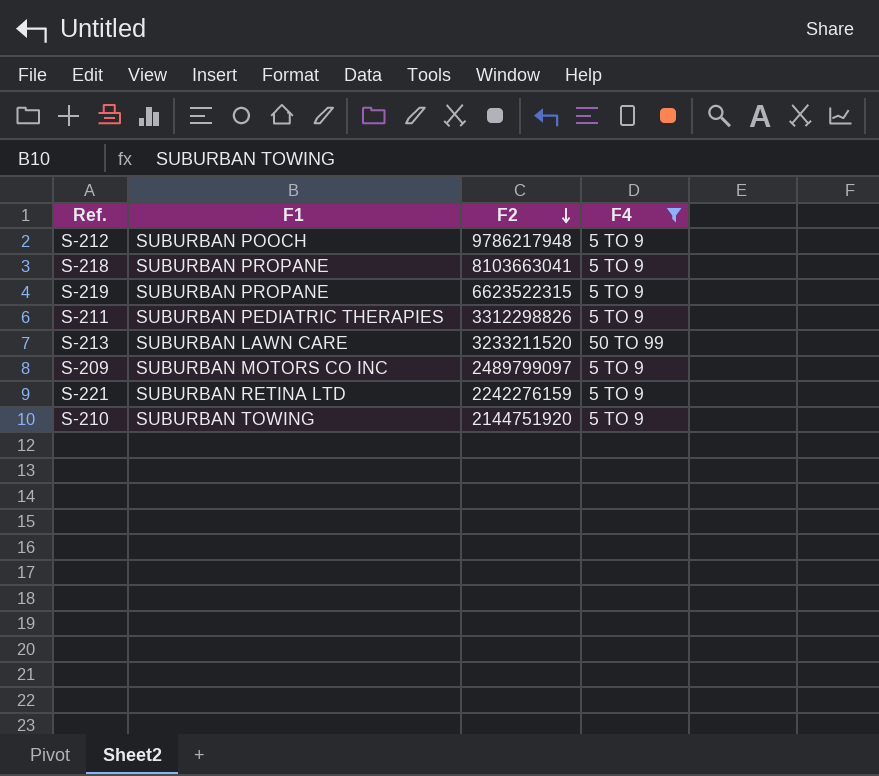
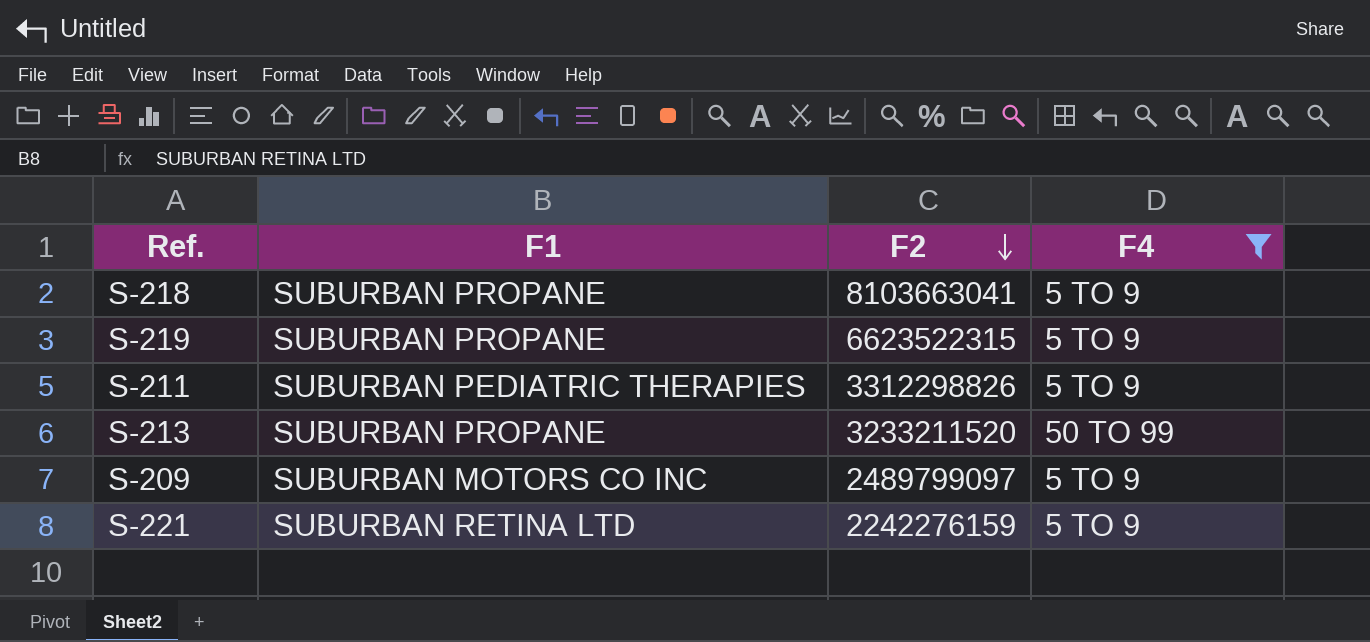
row S-212: SUBURBAN POOCH | 9786217948 | 5 TO 9 -> none
row S-210: SUBURBAN TOWING | 2144751920 | 5 TO 9 -> none
S-213 | F1: SUBURBAN LAWN CARE -> SUBURBAN PROPANE

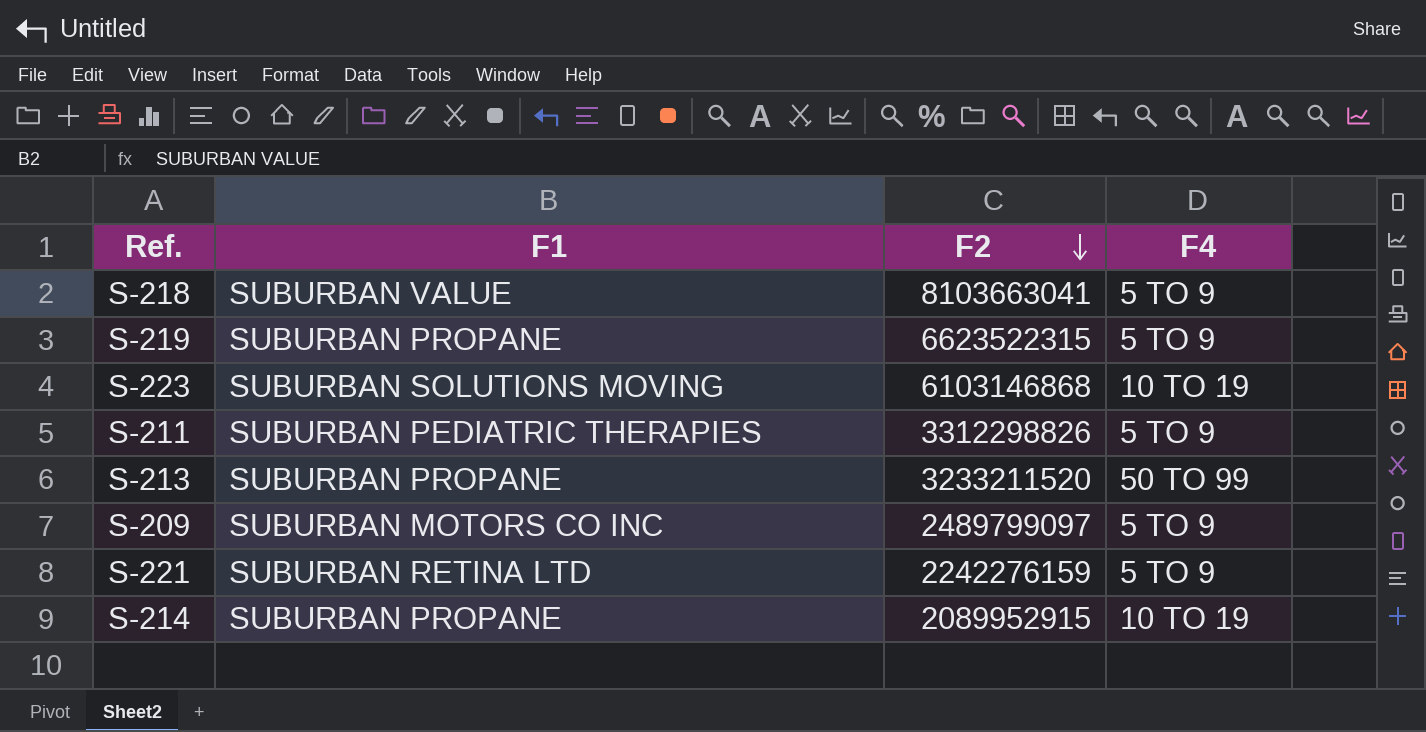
filter: F4 != 10 TO 19 -> none
S-218 | F1: SUBURBAN PROPANE -> SUBURBAN VALUE

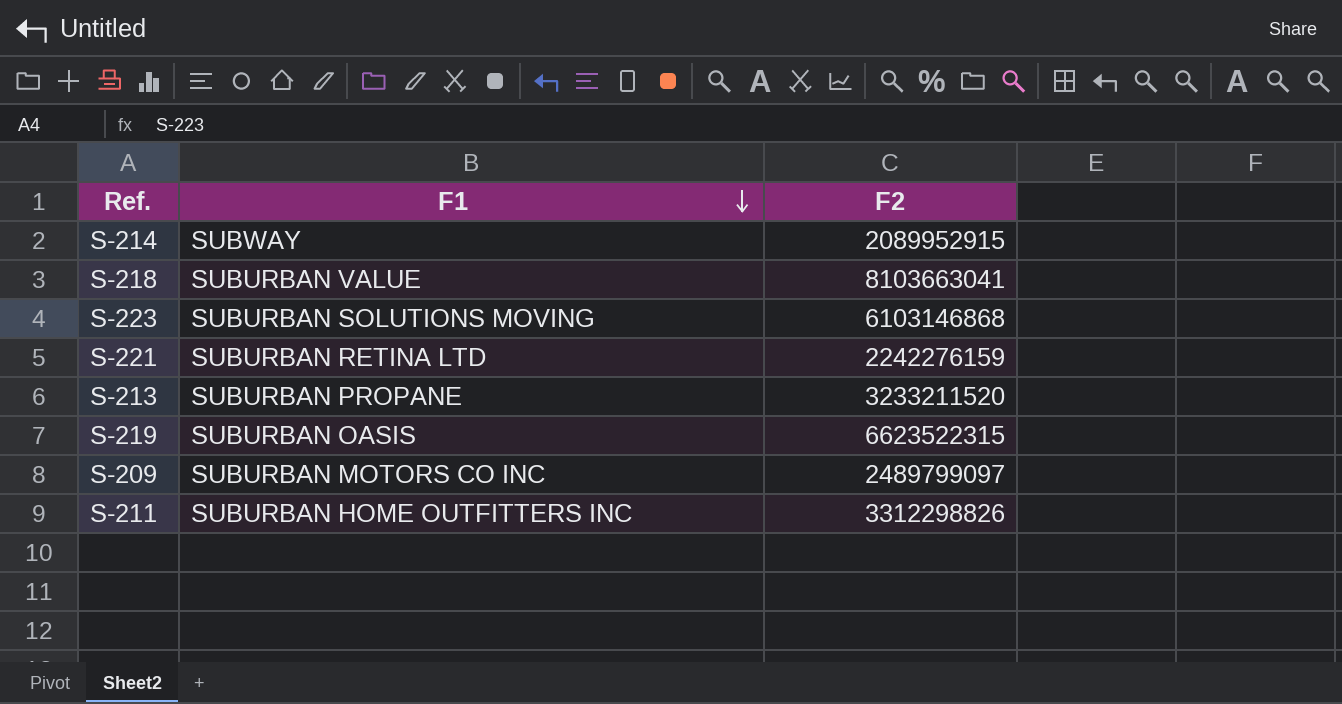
row order: F2 descending -> F1 descending
column F4 | position: 4 -> none
S-214 | F1: SUBURBAN PROPANE -> SUBWAY
S-219 | F1: SUBURBAN PROPANE -> SUBURBAN OASIS
S-211 | F1: SUBURBAN PEDIATRIC THERAPIES -> SUBURBAN HOME OUTFITTERS INC

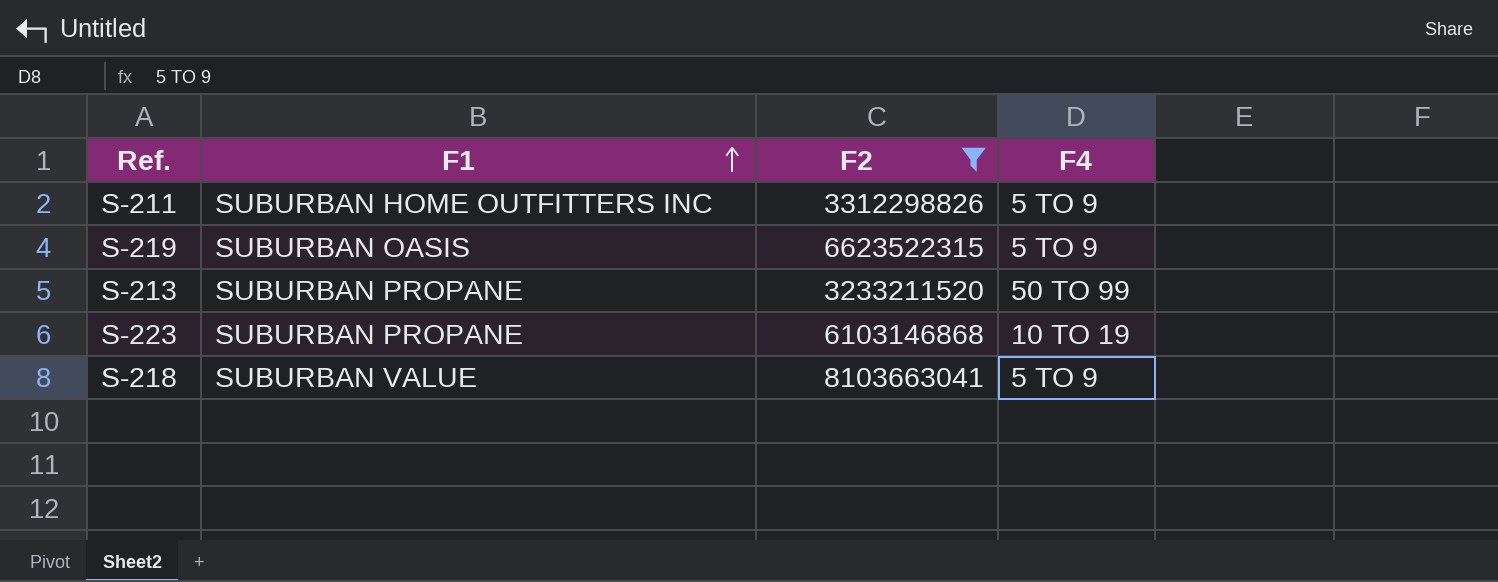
filter: none -> F2 >= 3233211520
row order: F1 descending -> F1 ascending
column F4 | position: none -> 4
S-223 | F1: SUBURBAN SOLUTIONS MOVING -> SUBURBAN PROPANE

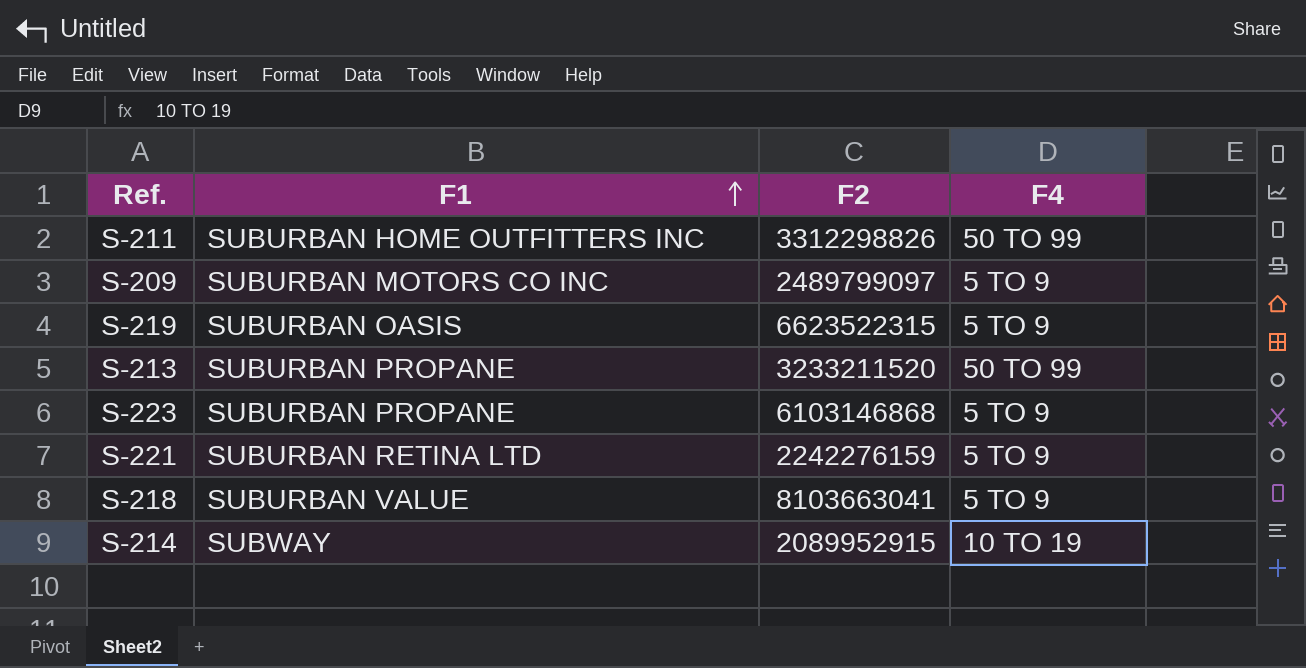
filter: F2 >= 3233211520 -> none
S-211 | F4: 5 TO 9 -> 50 TO 99
S-223 | F4: 10 TO 19 -> 5 TO 9

